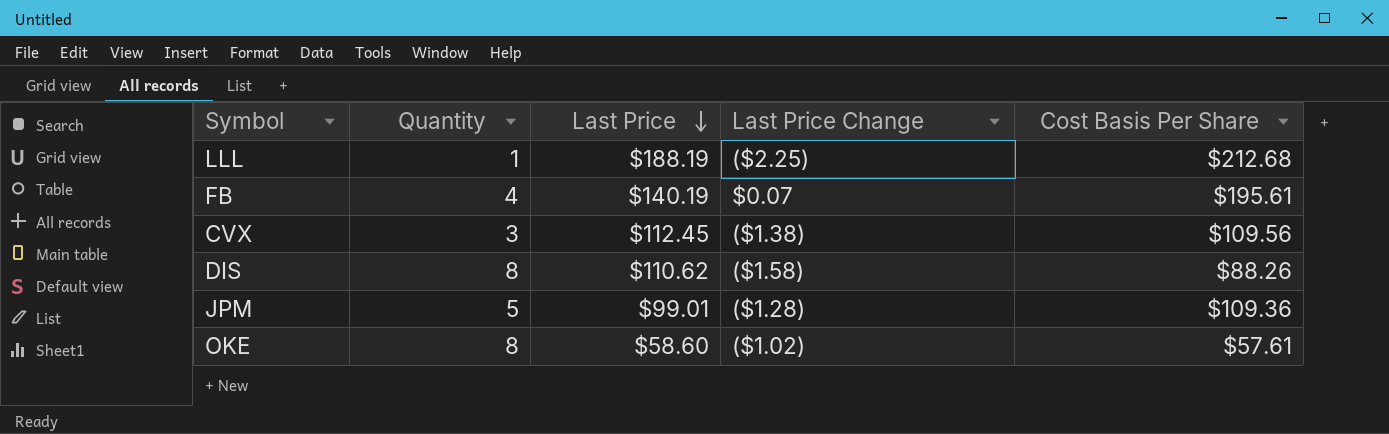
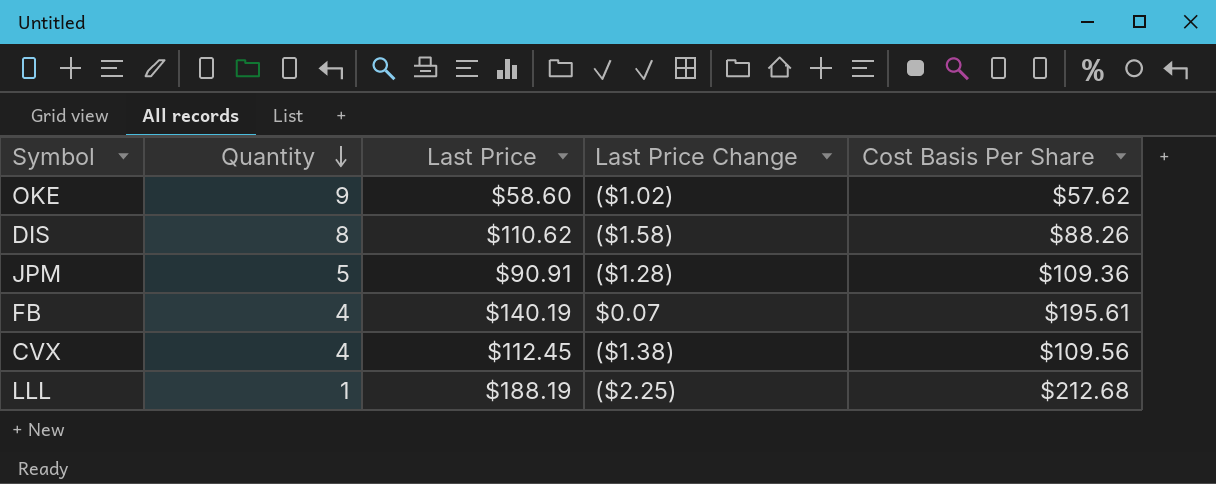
row order: Last Price descending -> Quantity descending
OKE | Quantity: 8 -> 9
OKE | Cost Basis Per Share: $57.61 -> $57.62
JPM | Last Price: $99.01 -> $90.91
CVX | Quantity: 3 -> 4

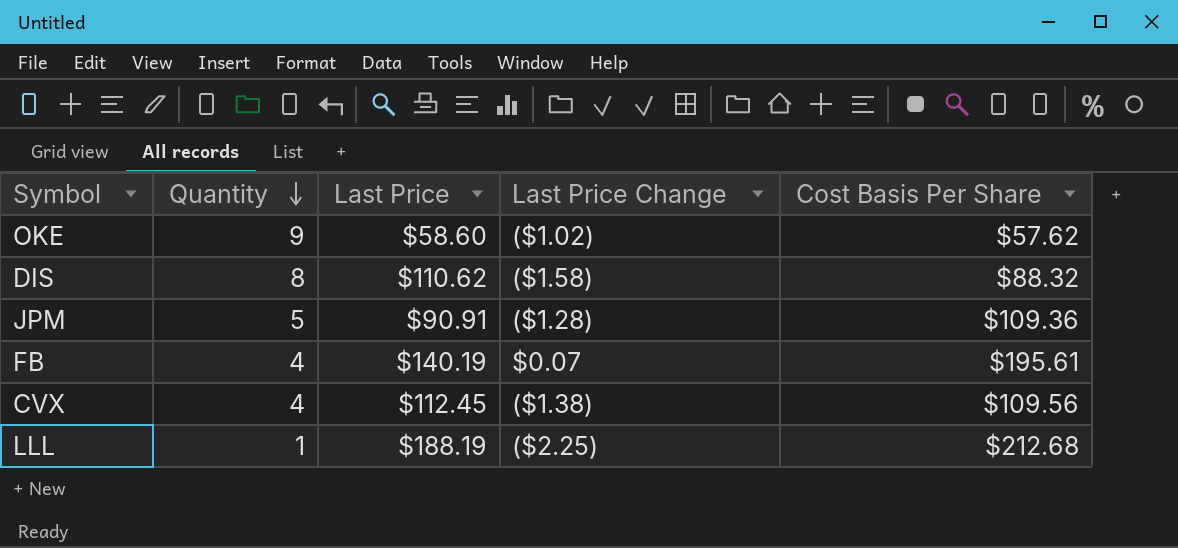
DIS | Cost Basis Per Share: $88.26 -> $88.32

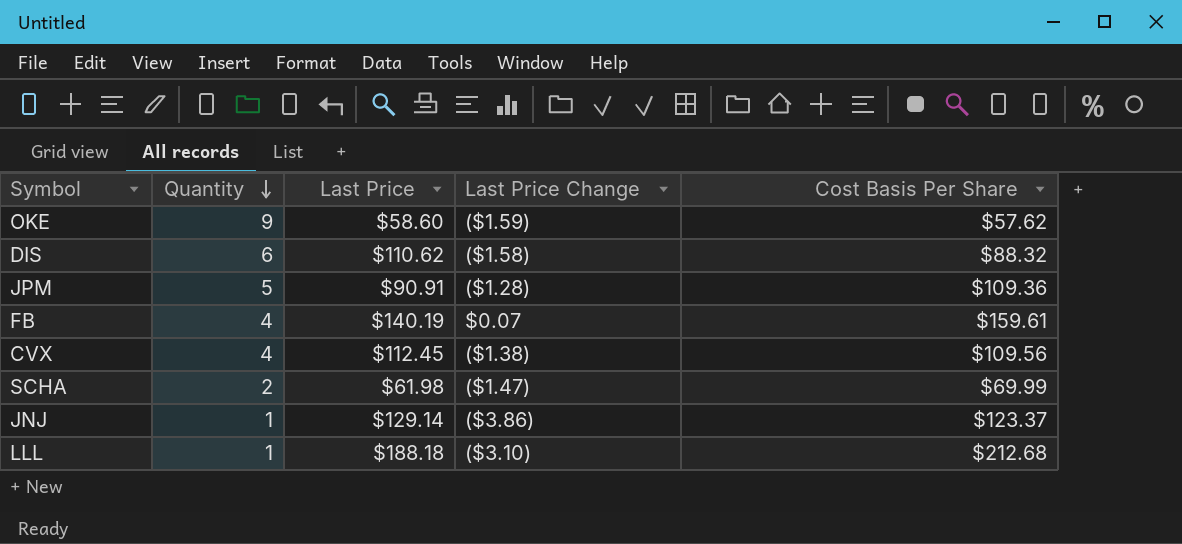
OKE | Last Price Change: ($1.02) -> ($1.59)
DIS | Quantity: 8 -> 6
FB | Cost Basis Per Share: $195.61 -> $159.61
row SCHA: none -> 2 | $61.98 | ($1.47) | $69.99
row JNJ: none -> 1 | $129.14 | ($3.86) | $123.37
LLL | Last Price: $188.19 -> $188.18
LLL | Last Price Change: ($2.25) -> ($3.10)

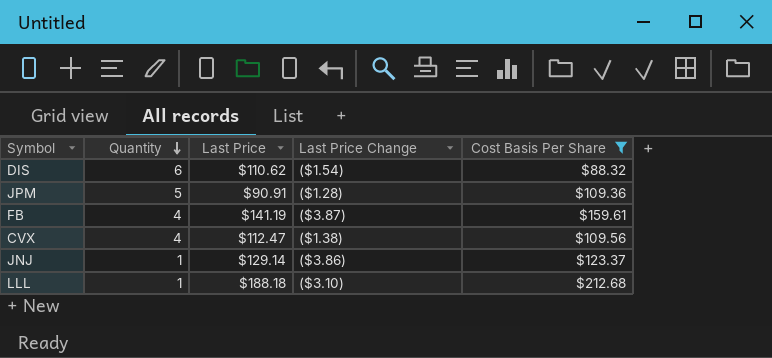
filter: none -> Cost Basis Per Share >= $88.32
DIS | Last Price Change: ($1.58) -> ($1.54)
FB | Last Price: $140.19 -> $141.19
FB | Last Price Change: $0.07 -> ($3.87)
CVX | Last Price: $112.45 -> $112.47

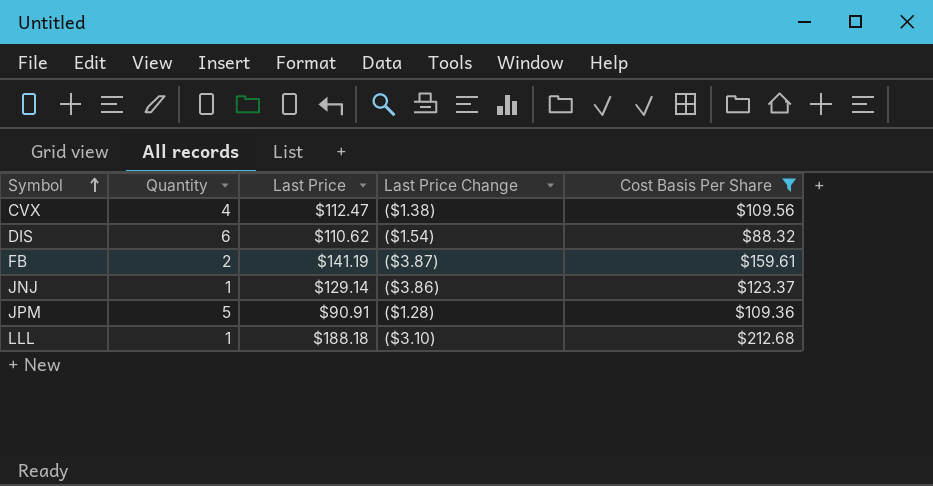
row order: Quantity descending -> Symbol ascending
FB | Quantity: 4 -> 2

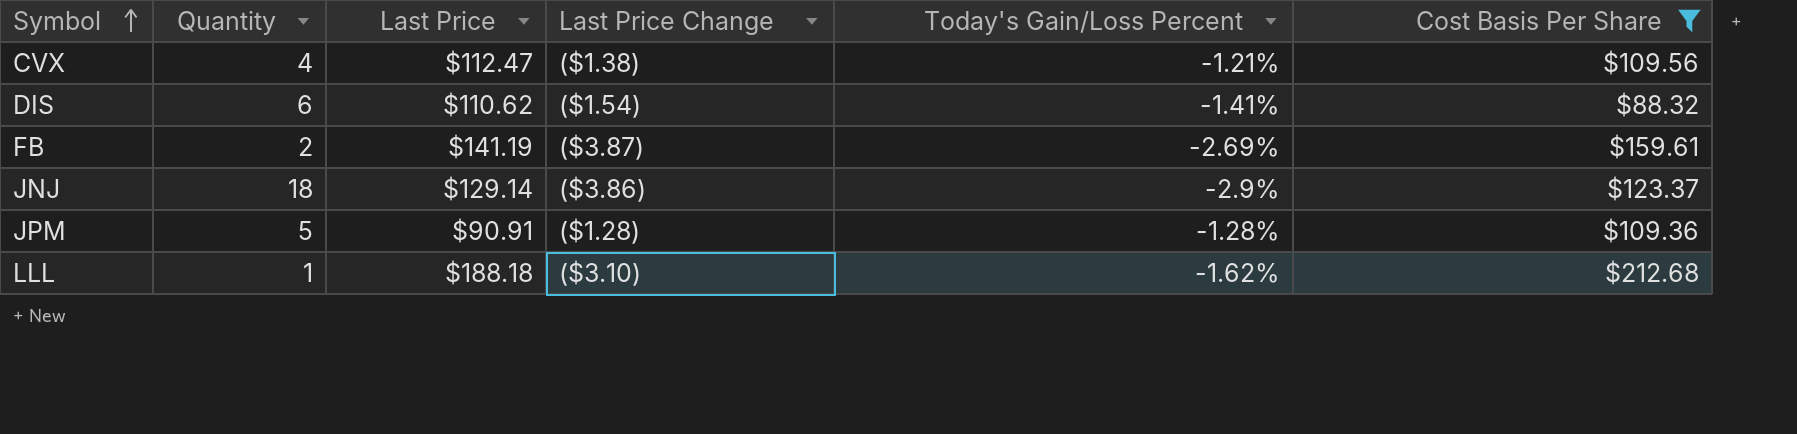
column Today's Gain/Loss Percent | position: none -> 5
JNJ | Quantity: 1 -> 18

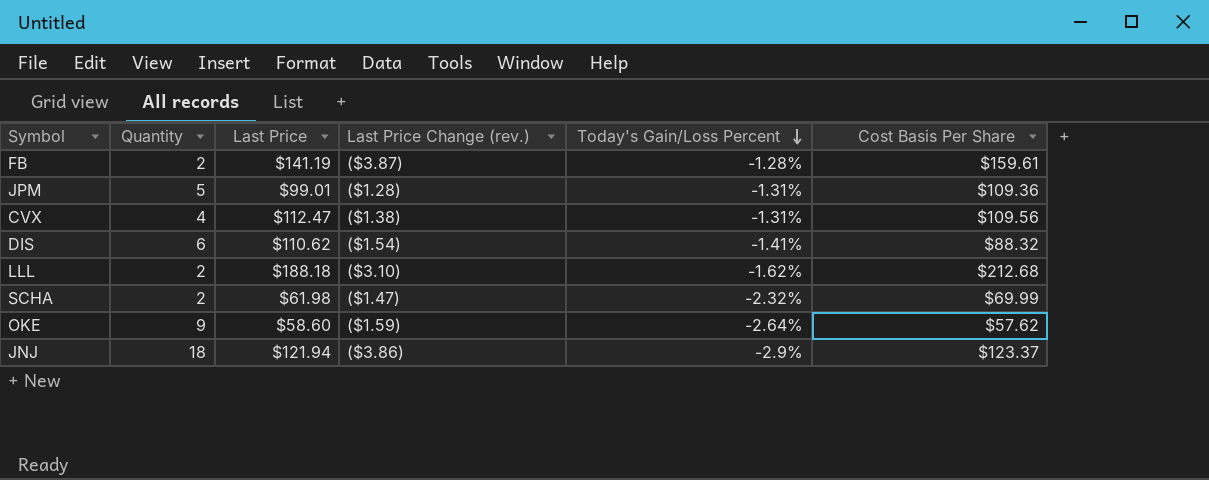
filter: Cost Basis Per Share >= $88.32 -> none
row order: Symbol ascending -> Today's Gain/Loss Percent descending
column name: Last Price Change -> Last Price Change (rev.)
FB | Today's Gain/Loss Percent: -2.69% -> -1.28%
JPM | Last Price: $90.91 -> $99.01
JPM | Today's Gain/Loss Percent: -1.28% -> -1.31%
CVX | Today's Gain/Loss Percent: -1.21% -> -1.31%
LLL | Quantity: 1 -> 2
JNJ | Last Price: $129.14 -> $121.94

